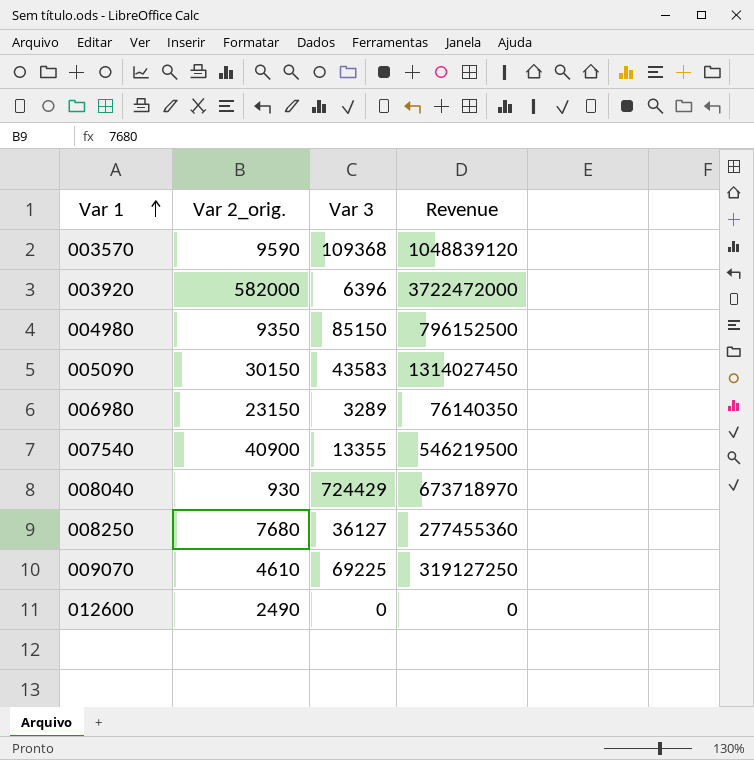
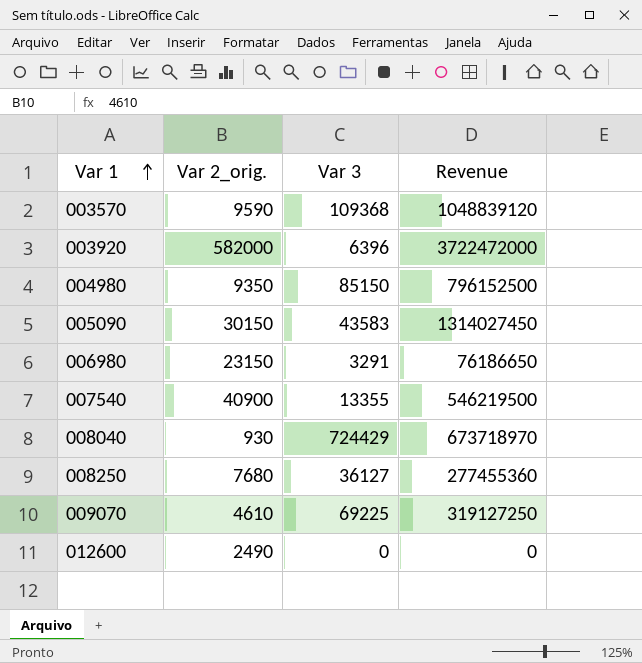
006980 | Var 3: 3289 -> 3291
006980 | Revenue: 76140350 -> 76186650

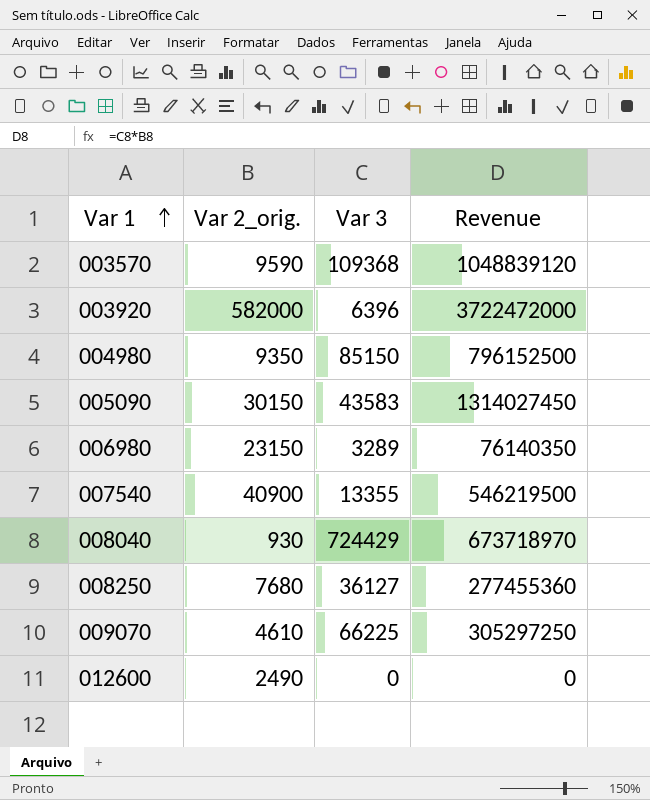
006980 | Var 3: 3291 -> 3289
006980 | Revenue: 76186650 -> 76140350
009070 | Var 3: 69225 -> 66225
009070 | Revenue: 319127250 -> 305297250

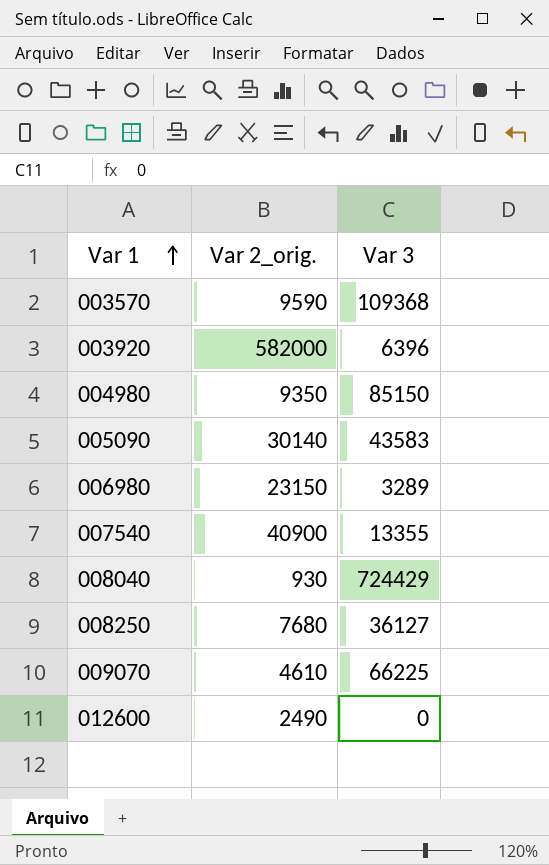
column Revenue | formula: [Var 2_orig.] * [Var 3] -> none
005090 | Var 2_orig.: 30150 -> 30140

